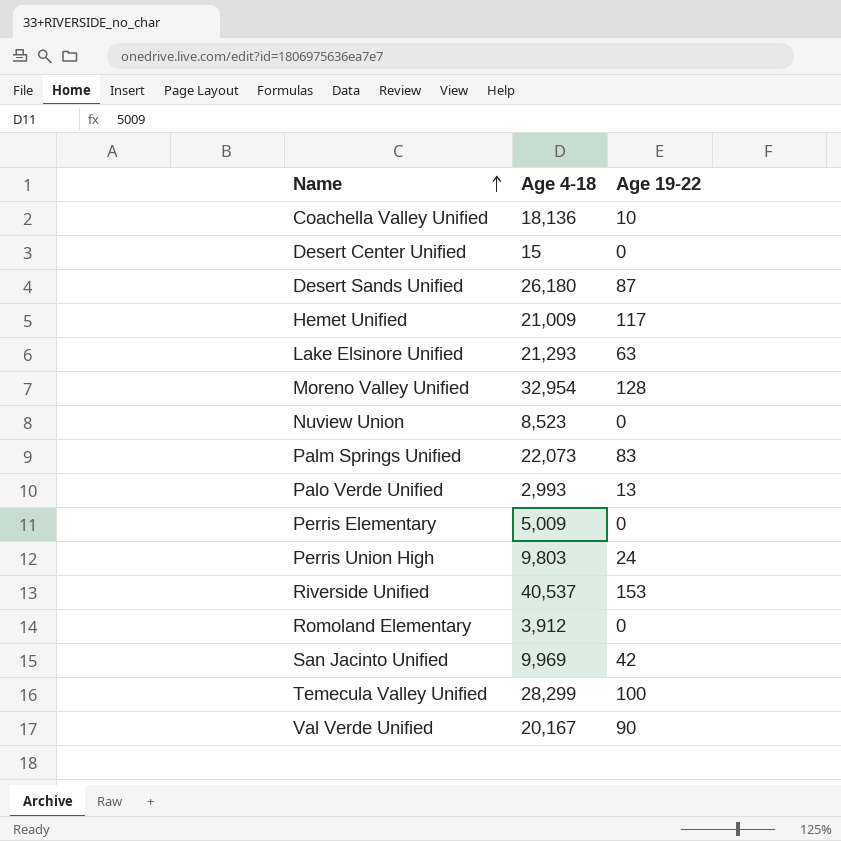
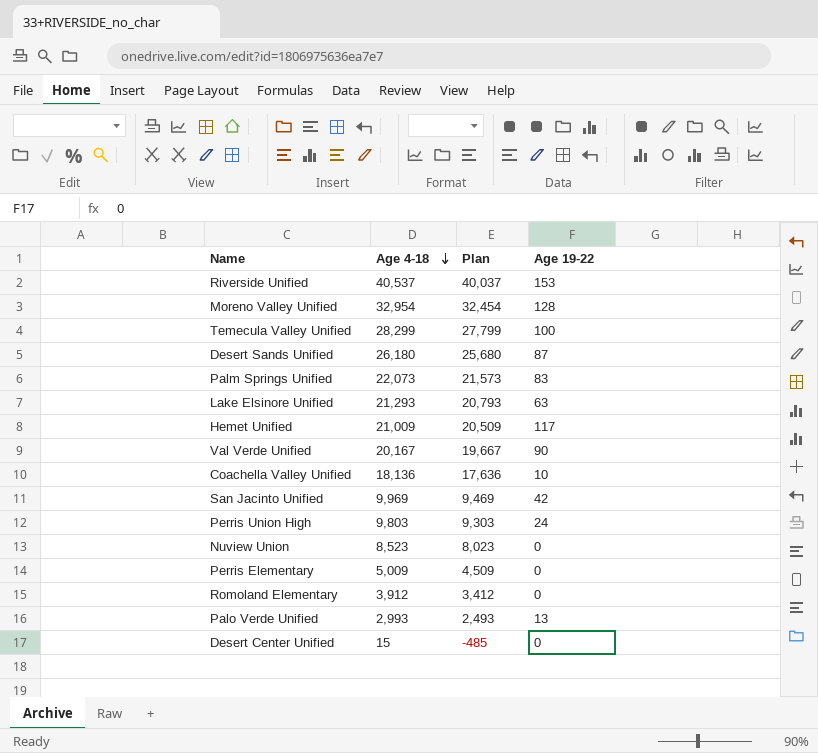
row order: Name ascending -> Age 4-18 descending
column Plan | formula: none -> [Age 4-18] - 500

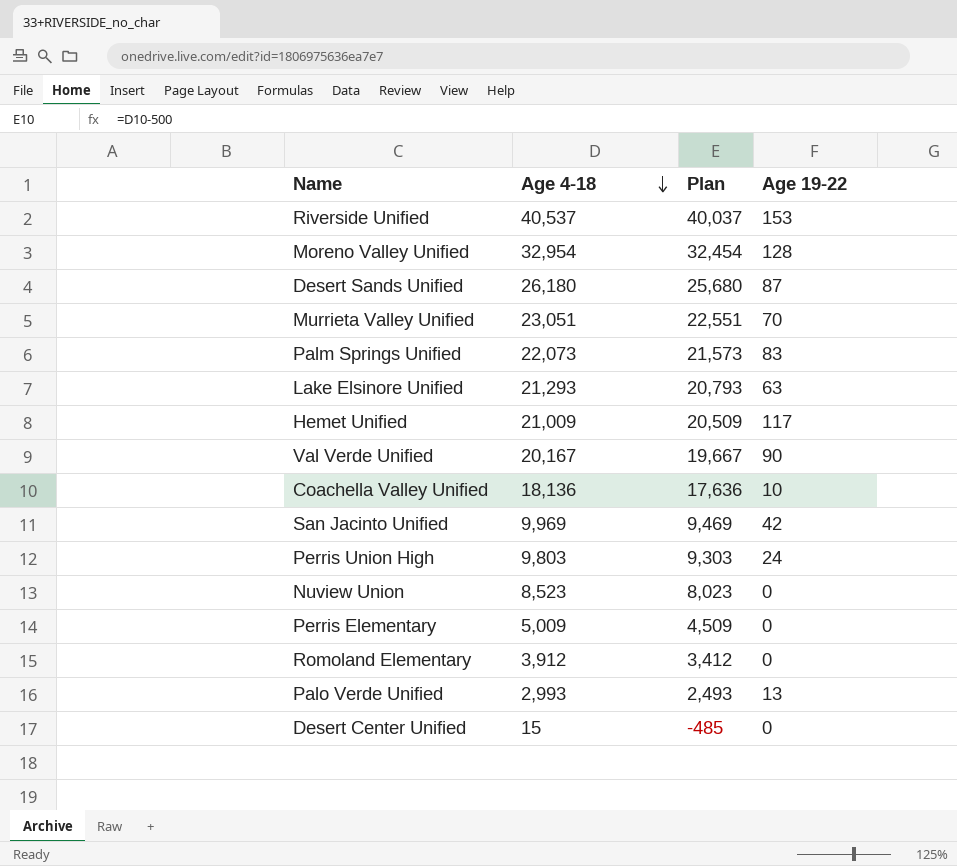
row Temecula Valley Unified: 28,299 | 27,799 | 100 -> none
row Murrieta Valley Unified: none -> 23,051 | 22,551 | 70

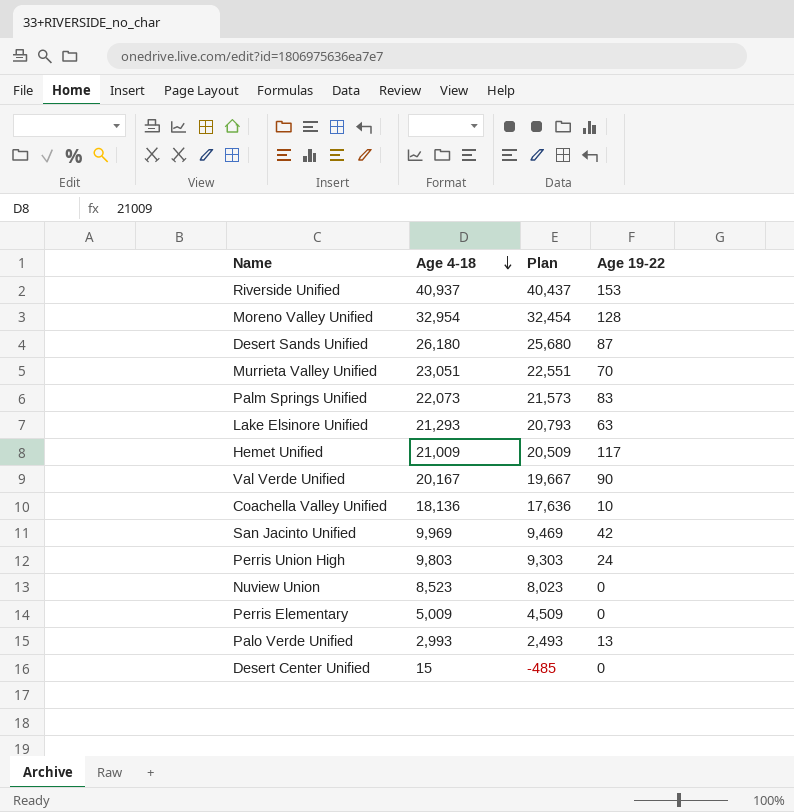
row Romoland Elementary: 3,912 | 3,412 | 0 -> none
Riverside Unified | Age 4-18: 40,537 -> 40,937
Riverside Unified | Plan: 40,037 -> 40,437

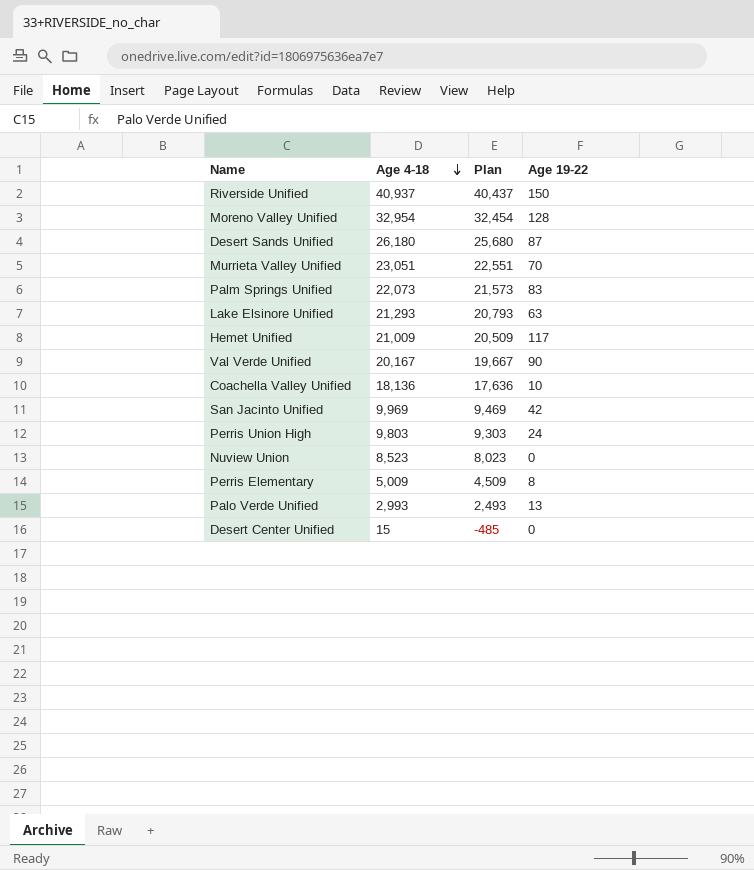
Riverside Unified | Age 19-22: 153 -> 150
Perris Elementary | Age 19-22: 0 -> 8

